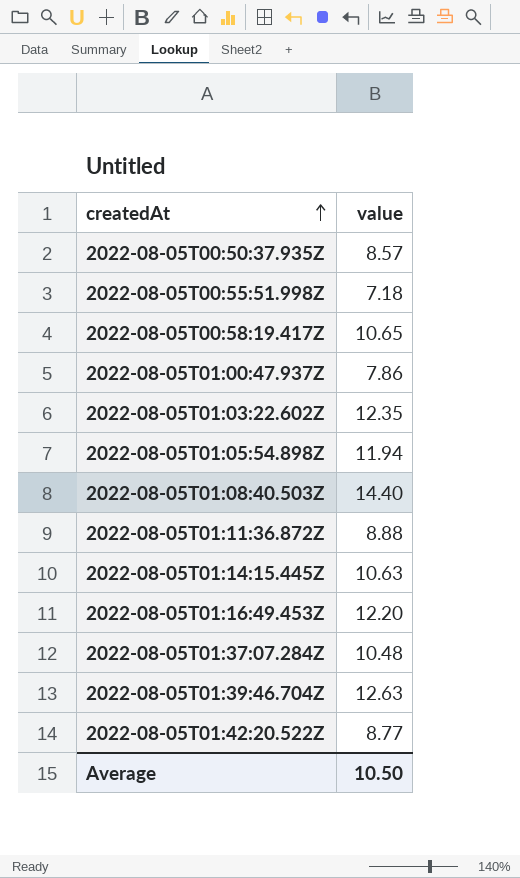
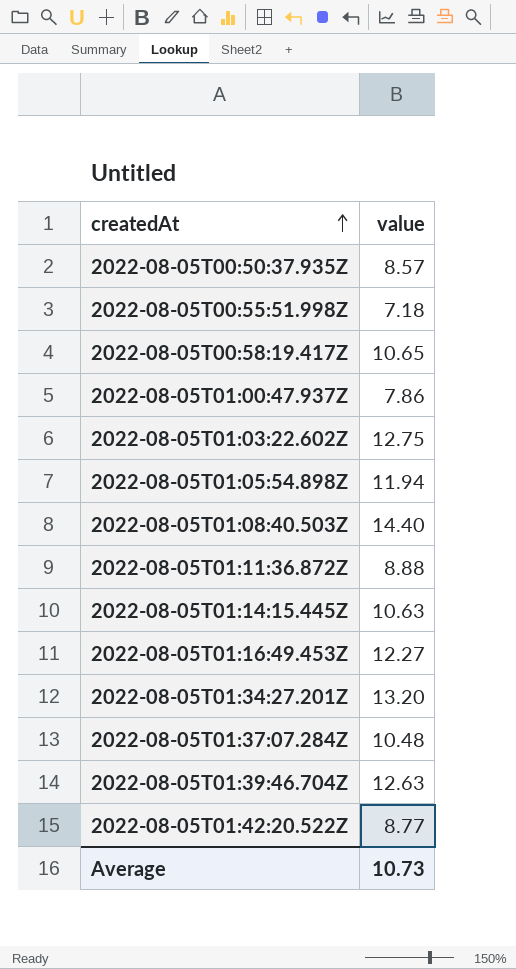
2022-08-05T01:03:22.602Z | value: 12.35 -> 12.75
2022-08-05T01:16:49.453Z | value: 12.20 -> 12.27
row 2022-08-05T01:34:27.201Z: none -> 13.20
Average | value: 10.50 -> 10.73

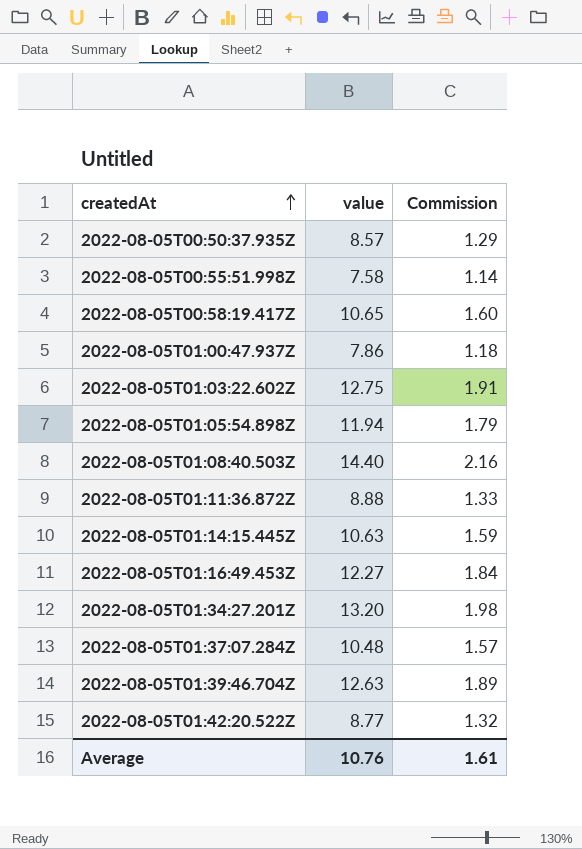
column Commission | formula: none -> [value] * 0.15
2022-08-05T00:55:51.998Z | value: 7.18 -> 7.58
Average | value: 10.73 -> 10.76

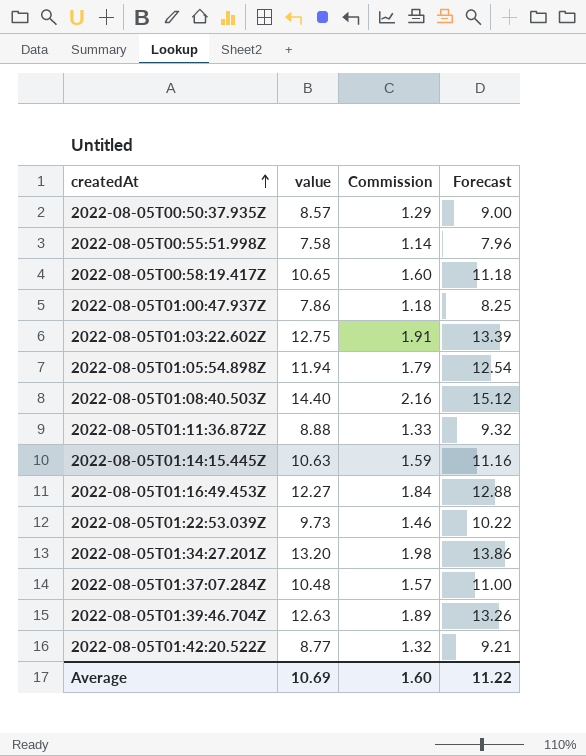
column Forecast | formula: none -> [value] * 1.05
row 2022-08-05T01:22:53.039Z: none -> 9.73 | 1.46 | 10.22
Average | value: 10.76 -> 10.69
Average | Commission: 1.61 -> 1.60

